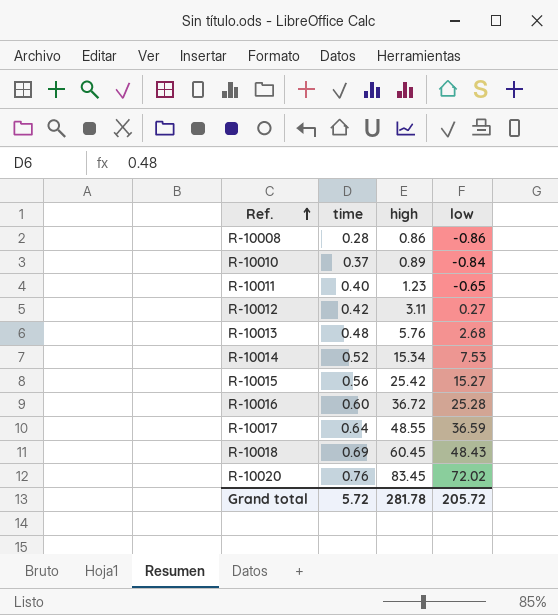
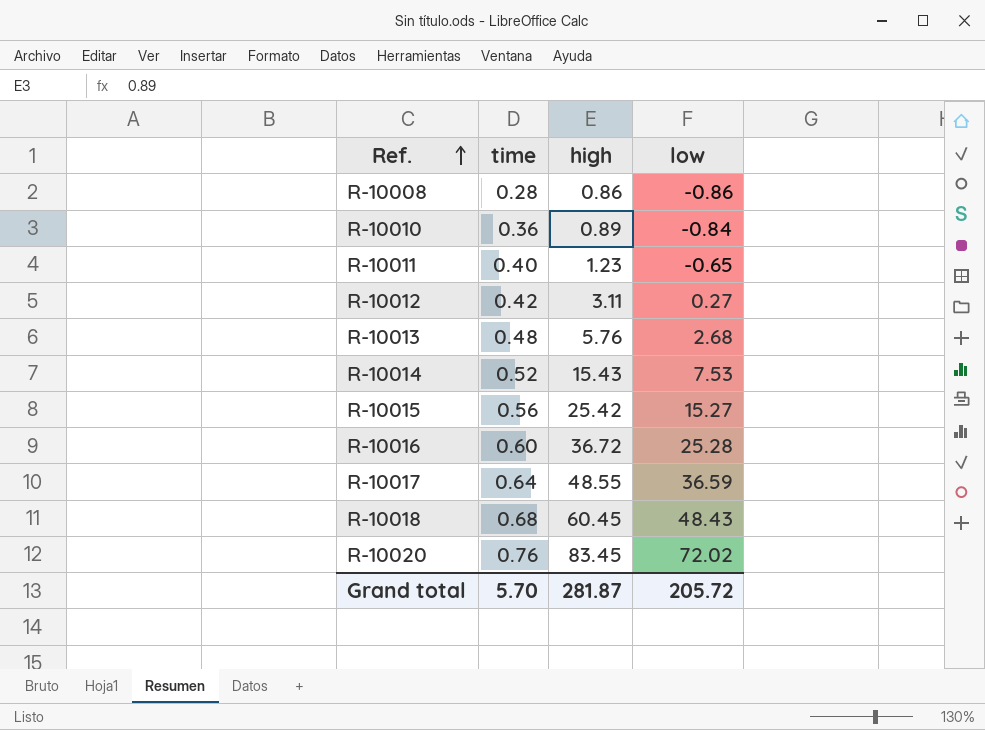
R-10010 | time: 0.37 -> 0.36
R-10014 | high: 15.34 -> 15.43
R-10018 | time: 0.69 -> 0.68
Grand total | time: 5.72 -> 5.70
Grand total | high: 281.78 -> 281.87

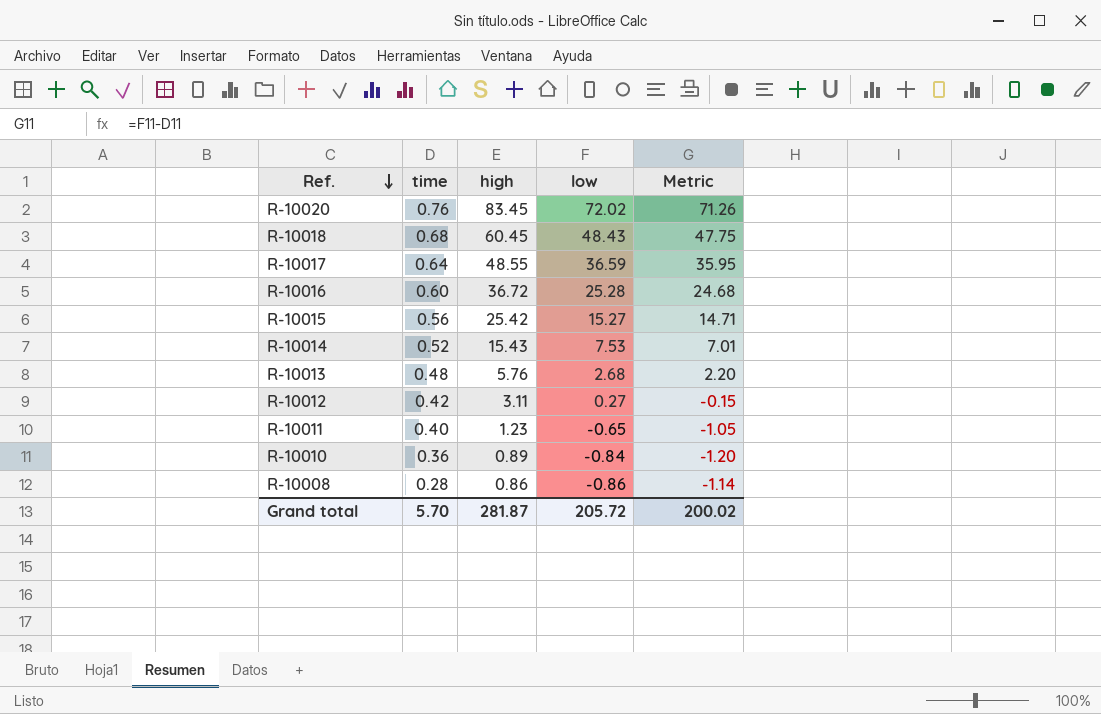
row order: Ref. ascending -> Ref. descending
column Metric | formula: none -> [low] - [time]

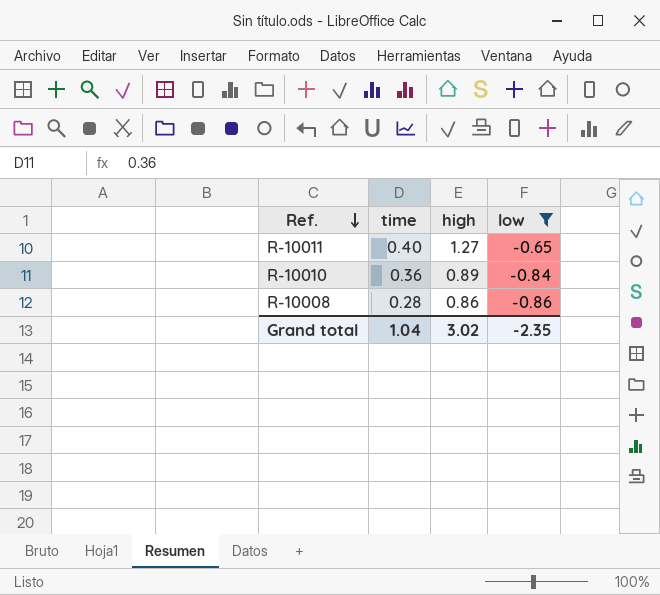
filter: none -> low <= -0.65
column Metric | formula: [low] - [time] -> none
R-10011 | high: 1.23 -> 1.27
Grand total | time: 5.70 -> 1.04
Grand total | high: 281.87 -> 3.02
Grand total | low: 205.72 -> -2.35

